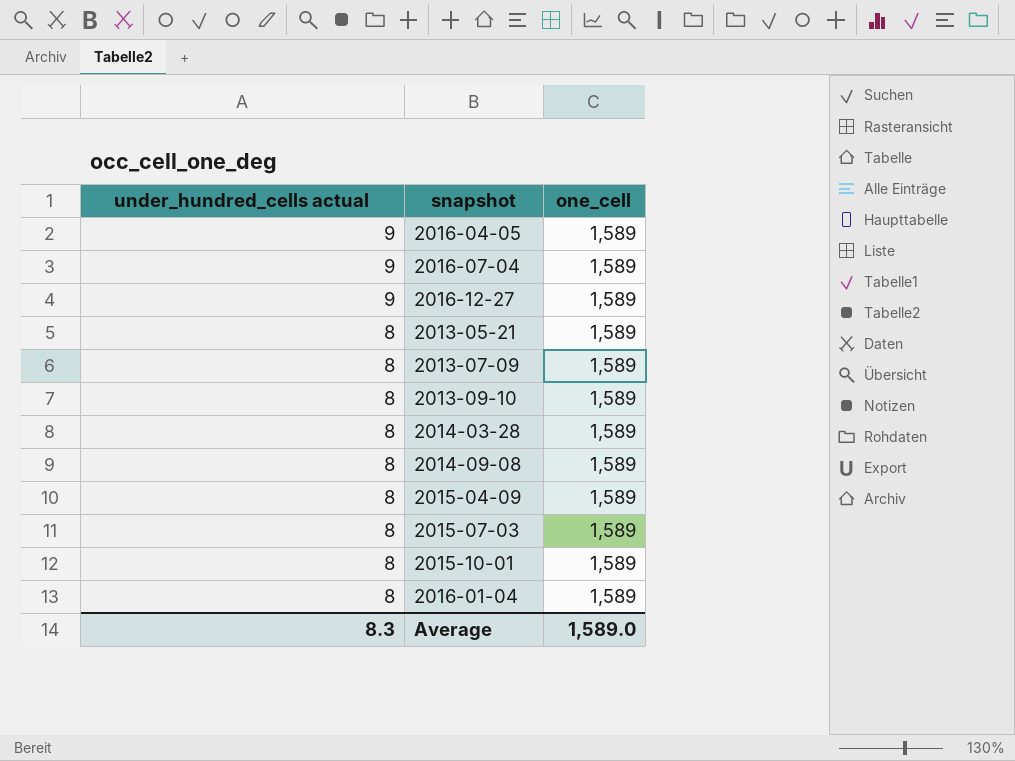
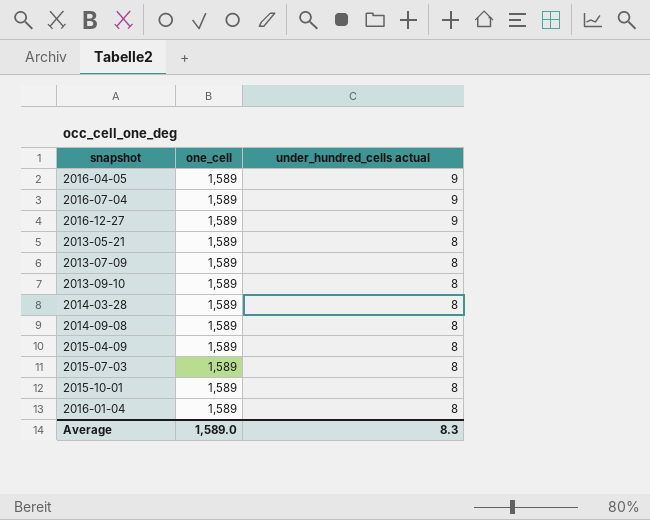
column under_hundred_cells actual | position: 1 -> 3

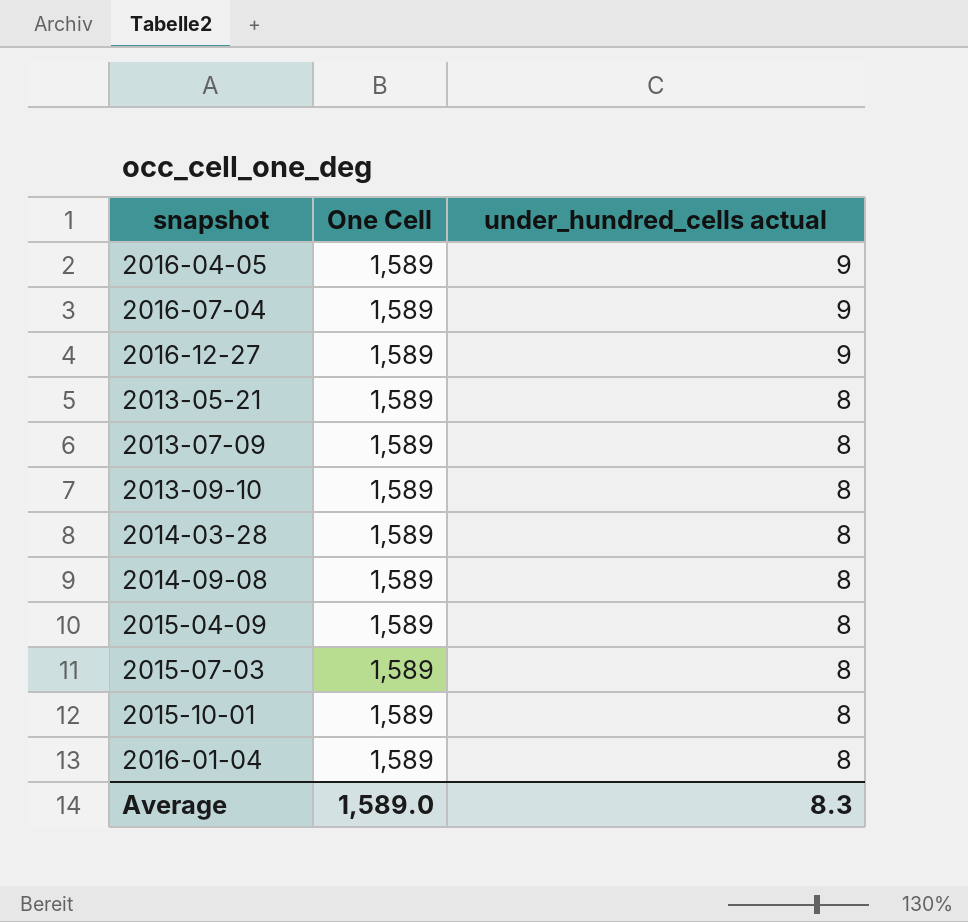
column name: one_cell -> One Cell

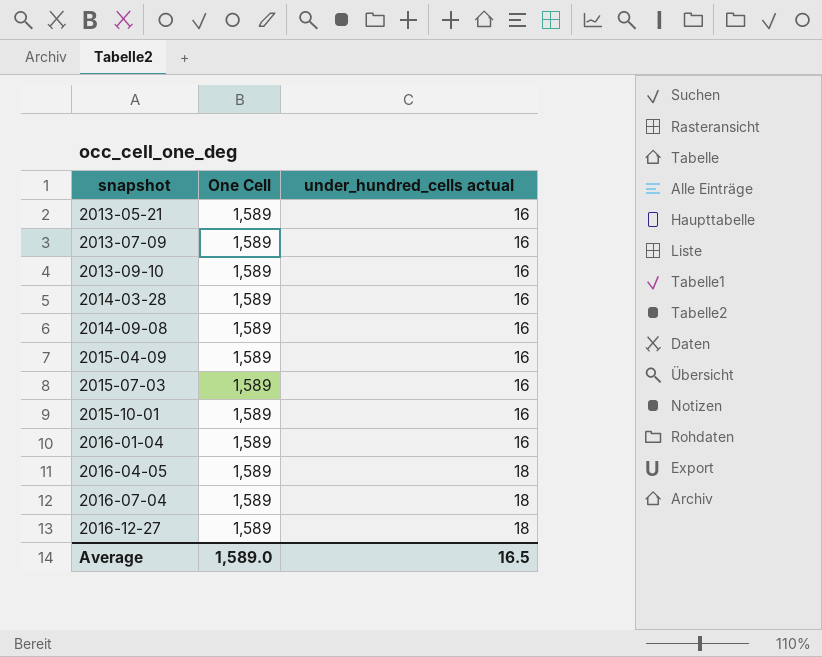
row order: under_hundred_cells actual descending -> snapshot ascending
2013-05-21 | under_hundred_cells actual: 8 -> 16
2013-07-09 | under_hundred_cells actual: 8 -> 16
2013-09-10 | under_hundred_cells actual: 8 -> 16
2014-03-28 | under_hundred_cells actual: 8 -> 16
2014-09-08 | under_hundred_cells actual: 8 -> 16
2015-04-09 | under_hundred_cells actual: 8 -> 16
2015-07-03 | under_hundred_cells actual: 8 -> 16
2015-10-01 | under_hundred_cells actual: 8 -> 16
2016-01-04 | under_hundred_cells actual: 8 -> 16
2016-04-05 | under_hundred_cells actual: 9 -> 18
2016-07-04 | under_hundred_cells actual: 9 -> 18
2016-12-27 | under_hundred_cells actual: 9 -> 18
Average | under_hundred_cells actual: 8.3 -> 16.5

